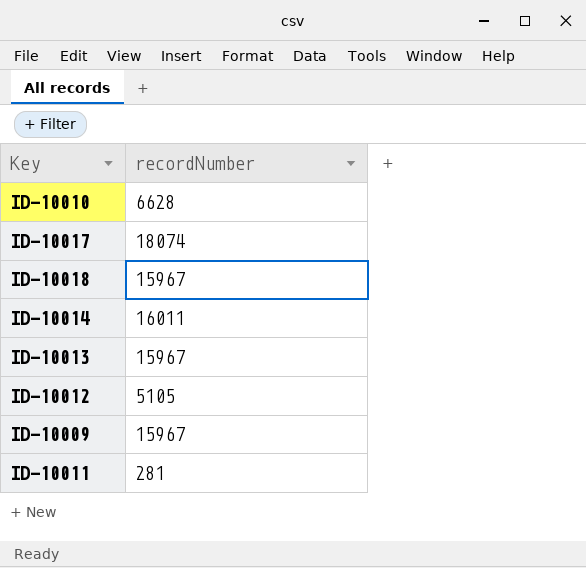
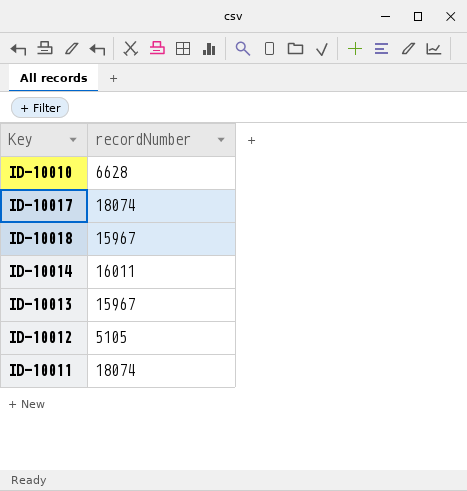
row ID-10009: 15967 -> none
ID-10011 | recordNumber: 281 -> 18074

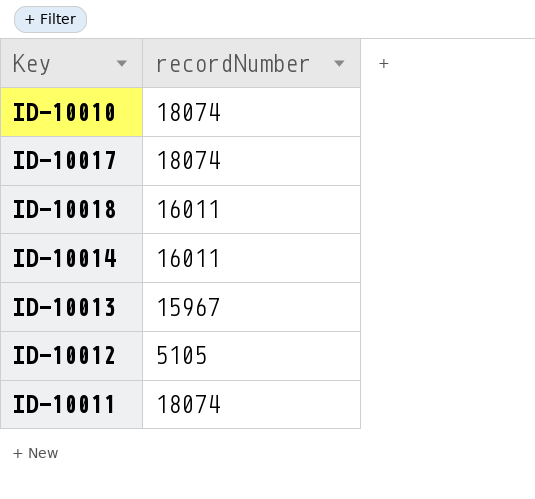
ID-10010 | recordNumber: 6628 -> 18074
ID-10018 | recordNumber: 15967 -> 16011

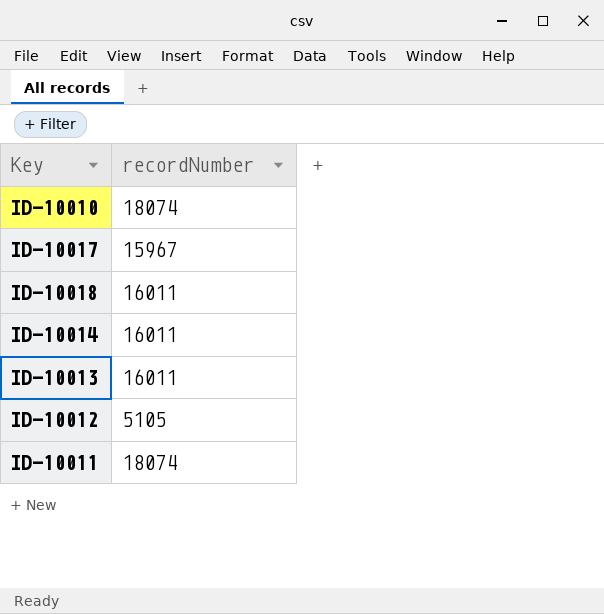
ID-10017 | recordNumber: 18074 -> 15967
ID-10013 | recordNumber: 15967 -> 16011

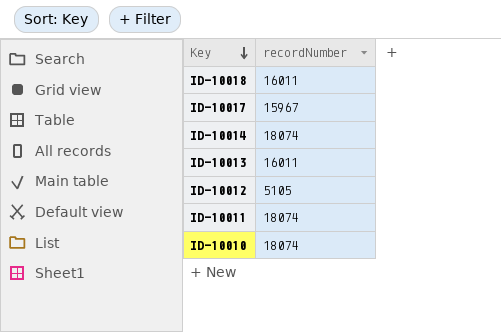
row order: none -> Key descending
ID-10014 | recordNumber: 16011 -> 18074

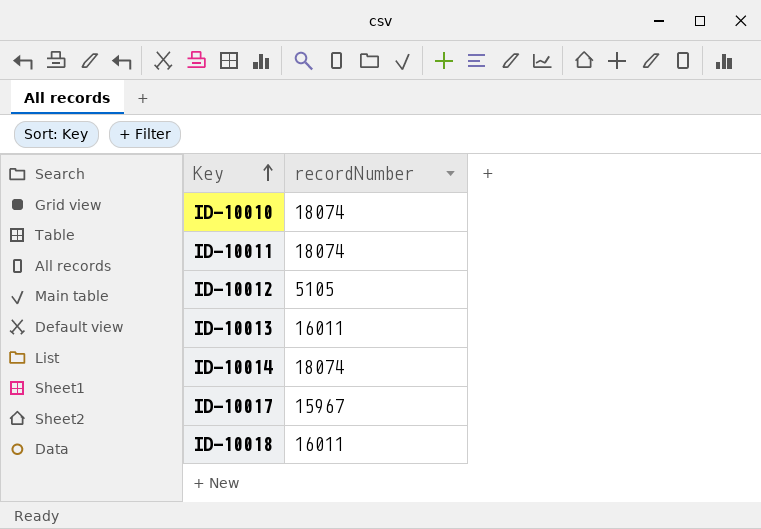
row order: Key descending -> Key ascending

